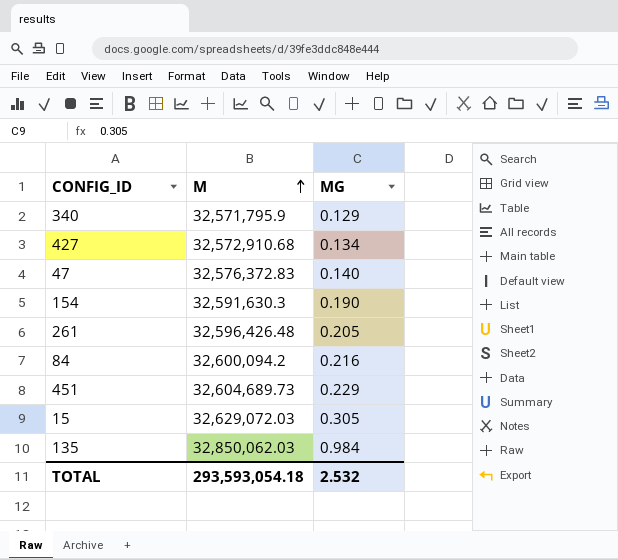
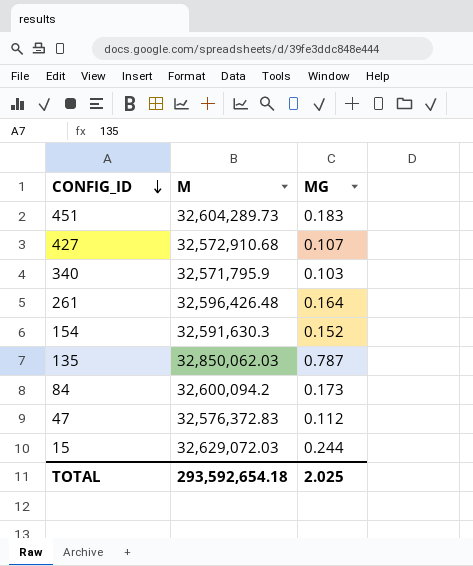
row order: M ascending -> CONFIG_ID descending
451 | M: 32,604,689.73 -> 32,604,289.73
451 | MG: 0.229 -> 0.183
427 | MG: 0.134 -> 0.107
340 | MG: 0.129 -> 0.103
261 | MG: 0.205 -> 0.164
154 | MG: 0.190 -> 0.152
135 | MG: 0.984 -> 0.787
84 | MG: 0.216 -> 0.173
47 | MG: 0.140 -> 0.112
15 | MG: 0.305 -> 0.244
TOTAL | M: 293,593,054.18 -> 293,592,654.18
TOTAL | MG: 2.532 -> 2.025

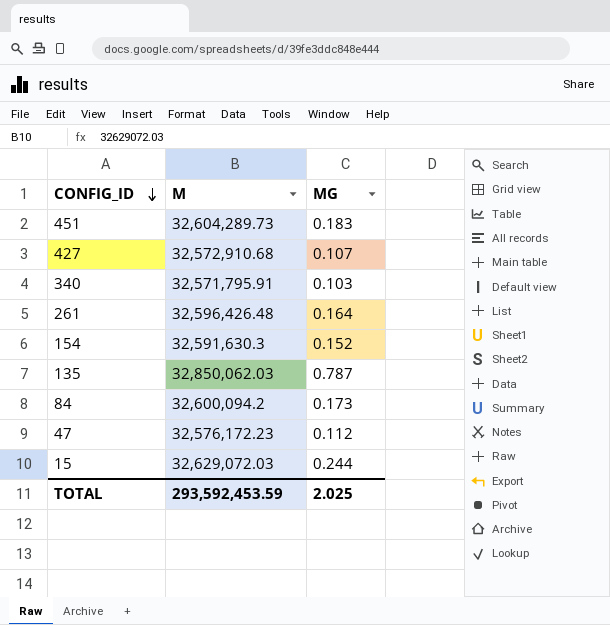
340 | M: 32,571,795.9 -> 32,571,795.91
47 | M: 32,576,372.83 -> 32,576,172.23
TOTAL | M: 293,592,654.18 -> 293,592,453.59

